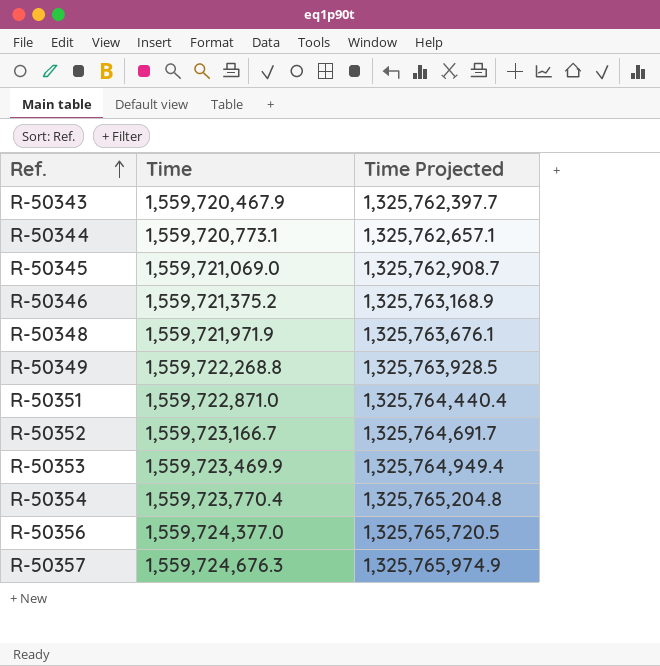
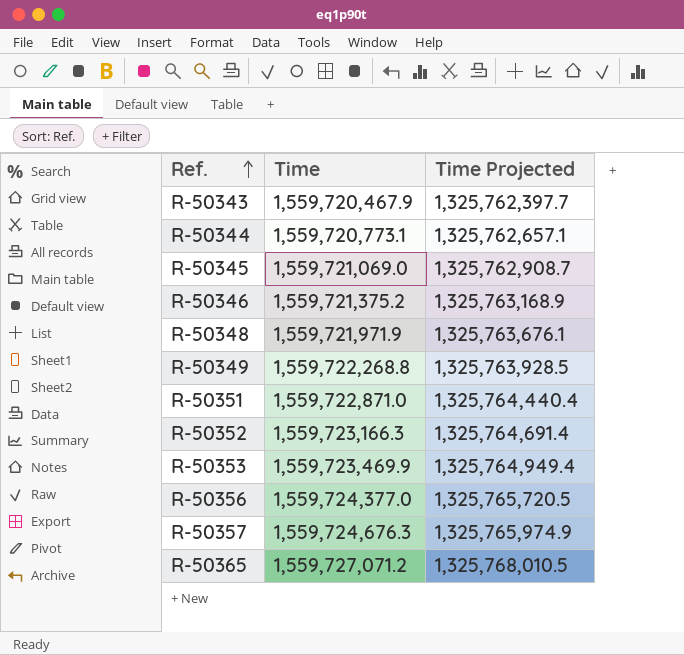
row R-50354: 1,559,723,770.4 | 1,325,765,204.8 -> none
R-50352 | Time: 1,559,723,166.7 -> 1,559,723,166.3
R-50352 | Time Projected: 1,325,764,691.7 -> 1,325,764,691.4
row R-50365: none -> 1,559,727,071.2 | 1,325,768,010.5

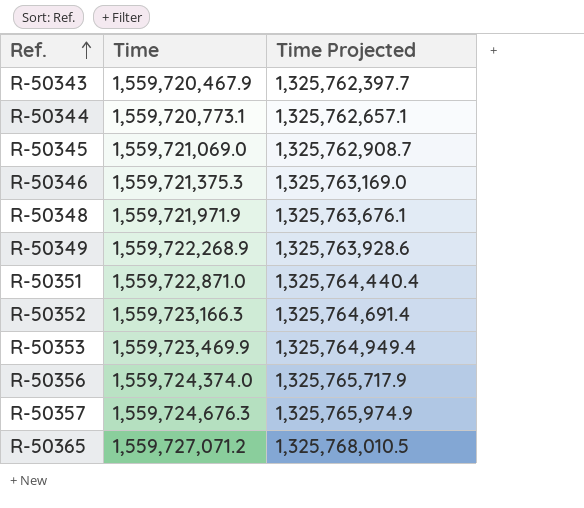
R-50346 | Time: 1,559,721,375.2 -> 1,559,721,375.3
R-50346 | Time Projected: 1,325,763,168.9 -> 1,325,763,169.0
R-50349 | Time: 1,559,722,268.8 -> 1,559,722,268.9
R-50349 | Time Projected: 1,325,763,928.5 -> 1,325,763,928.6
R-50356 | Time: 1,559,724,377.0 -> 1,559,724,374.0
R-50356 | Time Projected: 1,325,765,720.5 -> 1,325,765,717.9

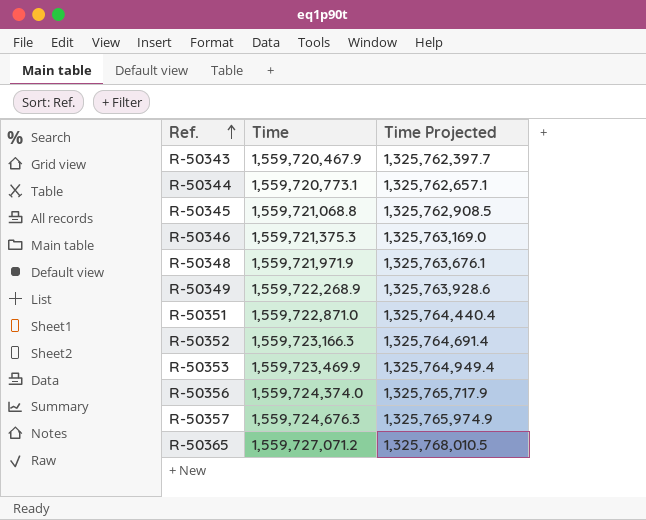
R-50345 | Time: 1,559,721,069.0 -> 1,559,721,068.8
R-50345 | Time Projected: 1,325,762,908.7 -> 1,325,762,908.5

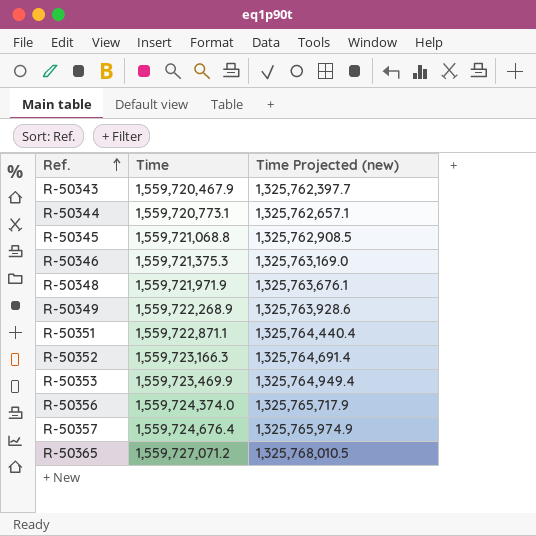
column name: Time Projected -> Time Projected (new)
R-50351 | Time: 1,559,722,871.0 -> 1,559,722,871.1
R-50357 | Time: 1,559,724,676.3 -> 1,559,724,676.4

